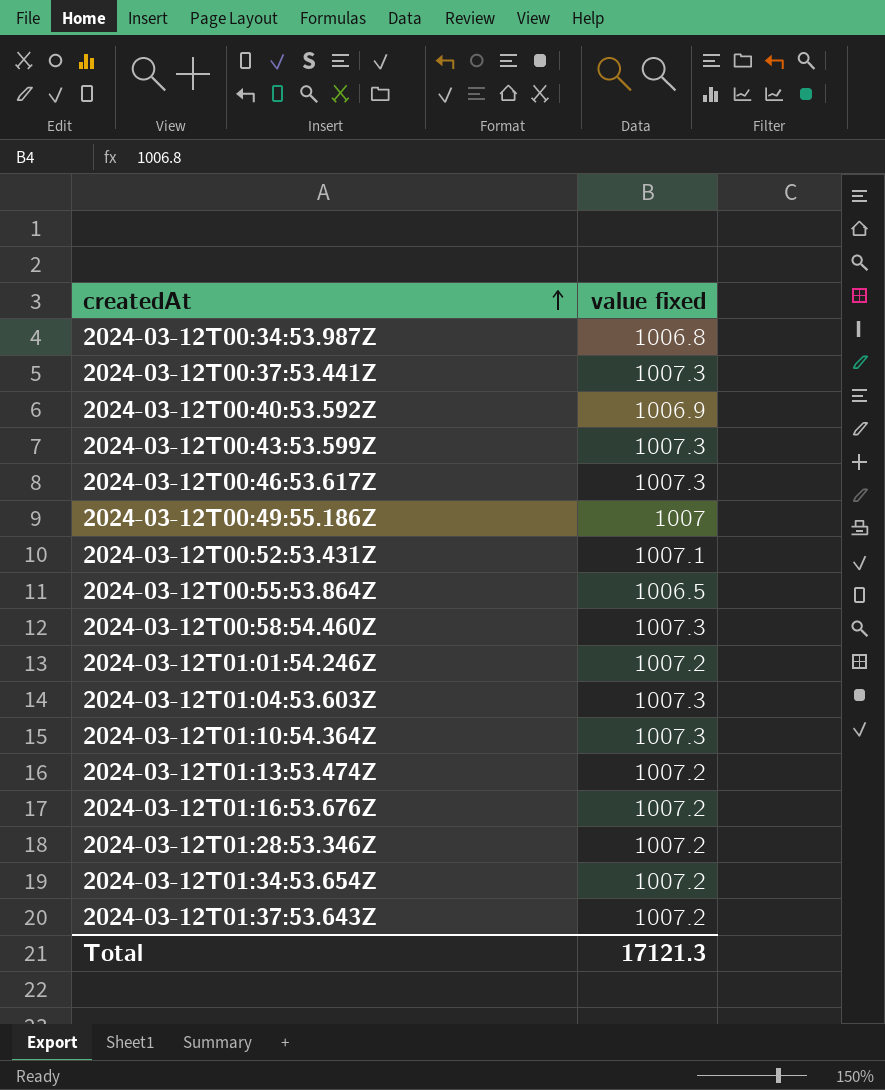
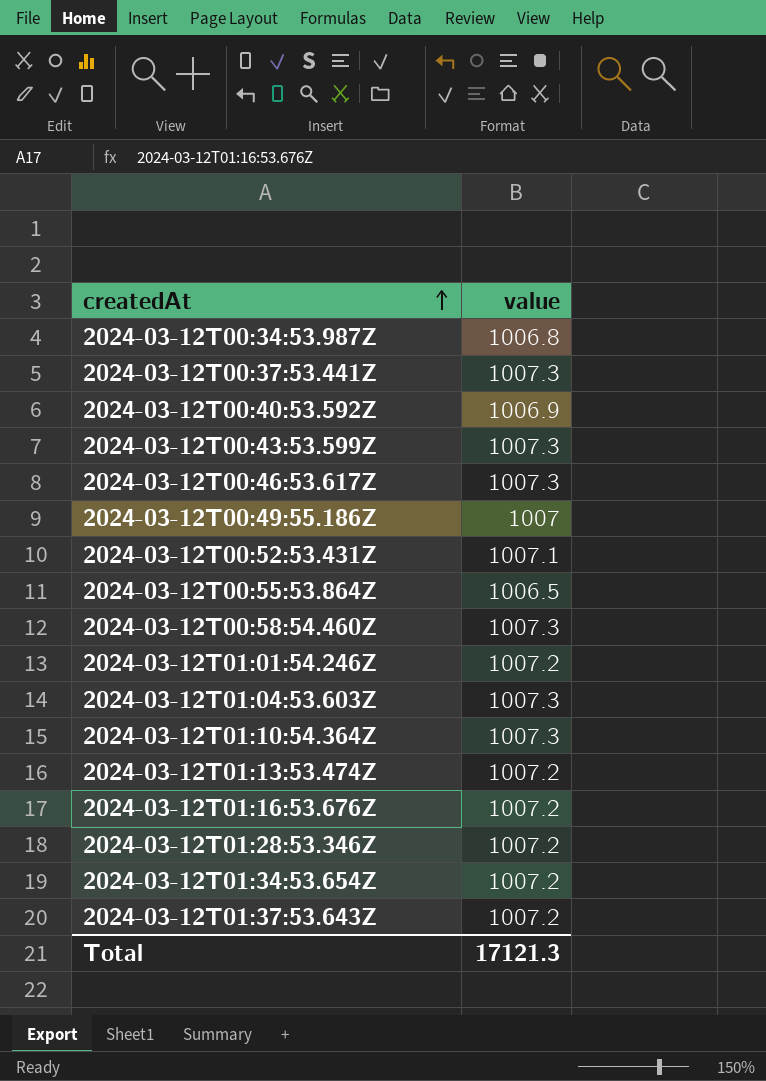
column name: value fixed -> value

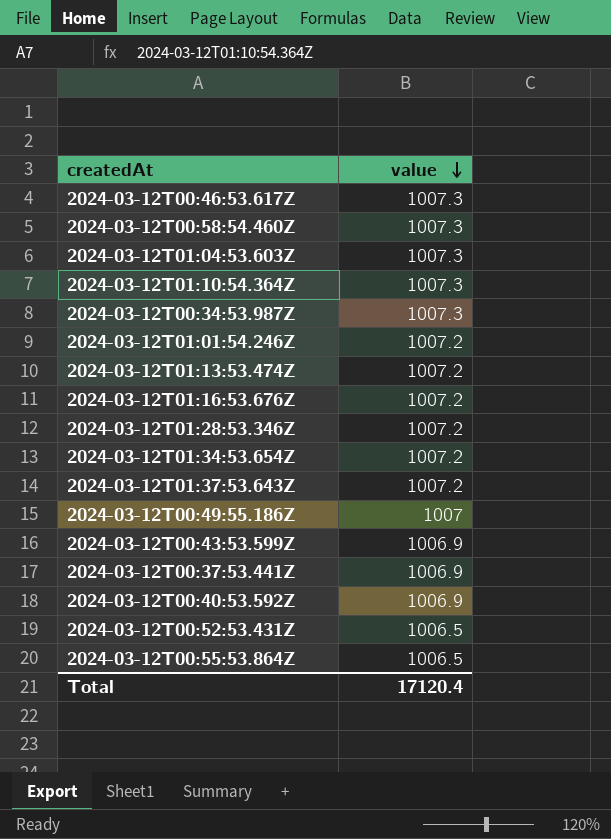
row order: createdAt ascending -> value descending
2024-03-12T00:34:53.987Z | value: 1006.8 -> 1007.3
2024-03-12T00:43:53.599Z | value: 1007.3 -> 1006.9
2024-03-12T00:37:53.441Z | value: 1007.3 -> 1006.9
2024-03-12T00:52:53.431Z | value: 1007.1 -> 1006.5
Total | value: 17121.3 -> 17120.4

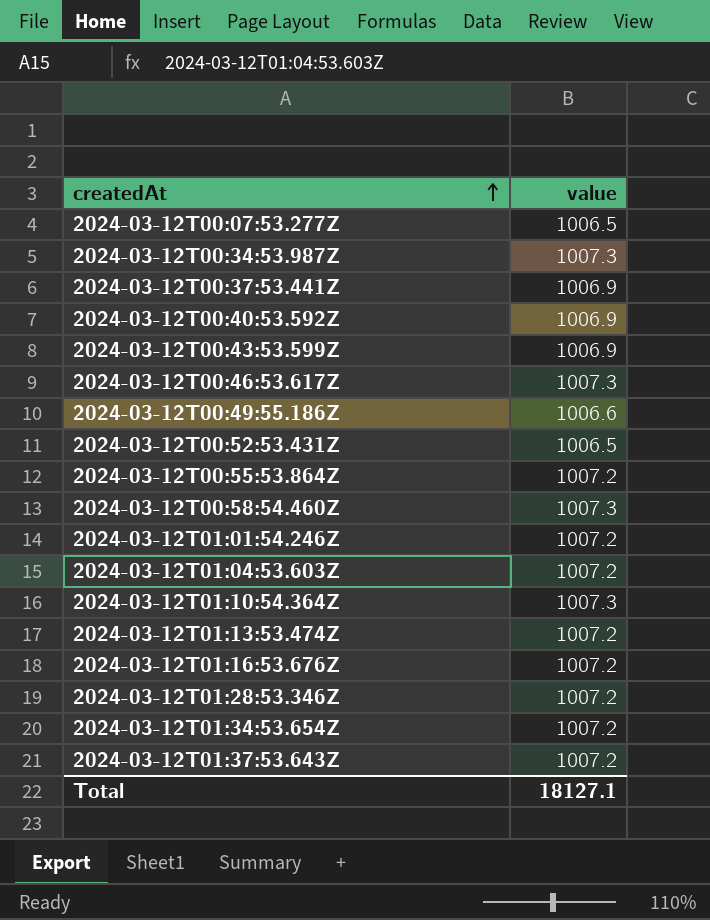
row order: value descending -> createdAt ascending
row 2024-03-12T00:07:53.277Z: none -> 1006.5
2024-03-12T00:49:55.186Z | value: 1007 -> 1006.6
2024-03-12T00:55:53.864Z | value: 1006.5 -> 1007.2
2024-03-12T01:04:53.603Z | value: 1007.3 -> 1007.2
Total | value: 17120.4 -> 18127.1

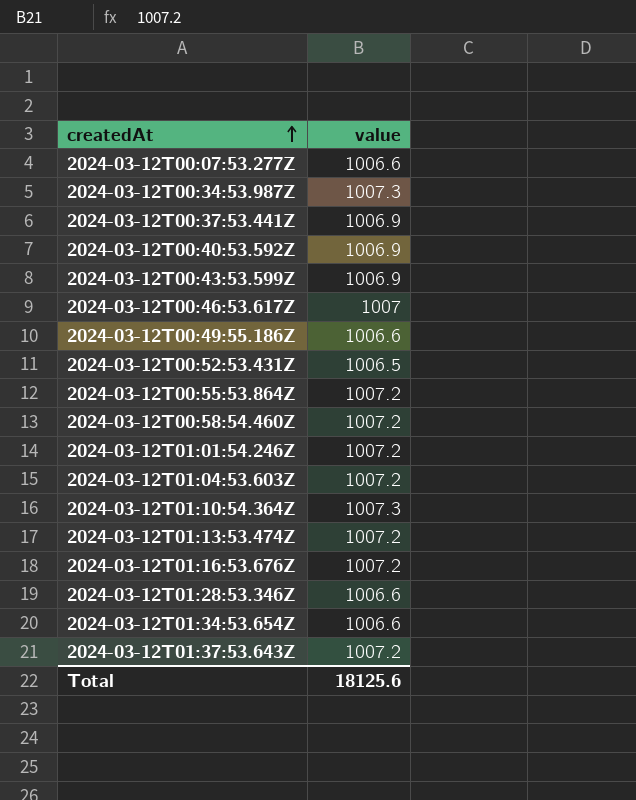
2024-03-12T00:07:53.277Z | value: 1006.5 -> 1006.6
2024-03-12T00:46:53.617Z | value: 1007.3 -> 1007
2024-03-12T00:58:54.460Z | value: 1007.3 -> 1007.2
2024-03-12T01:28:53.346Z | value: 1007.2 -> 1006.6
2024-03-12T01:34:53.654Z | value: 1007.2 -> 1006.6
Total | value: 18127.1 -> 18125.6

